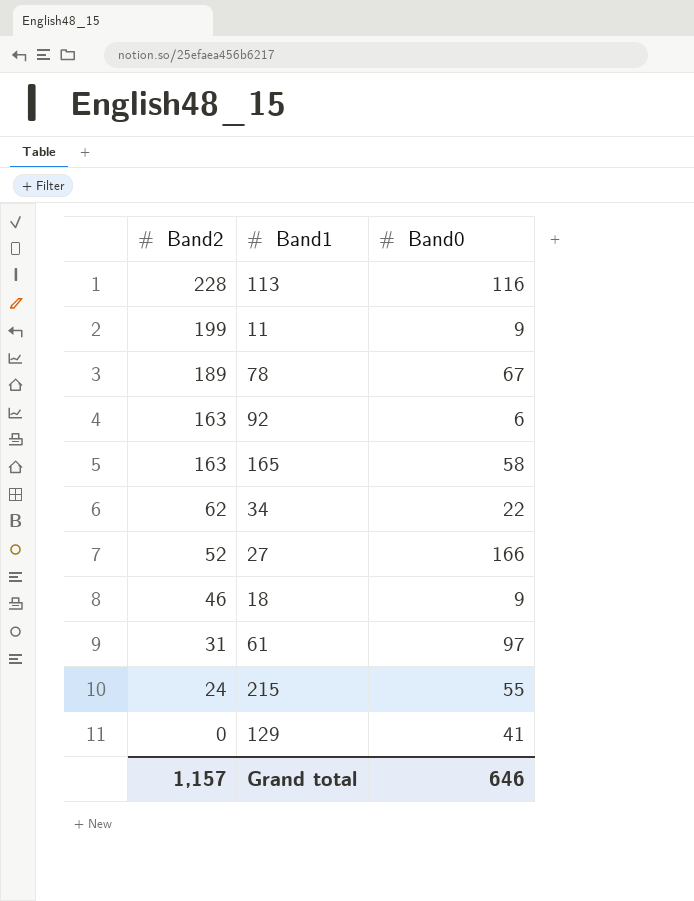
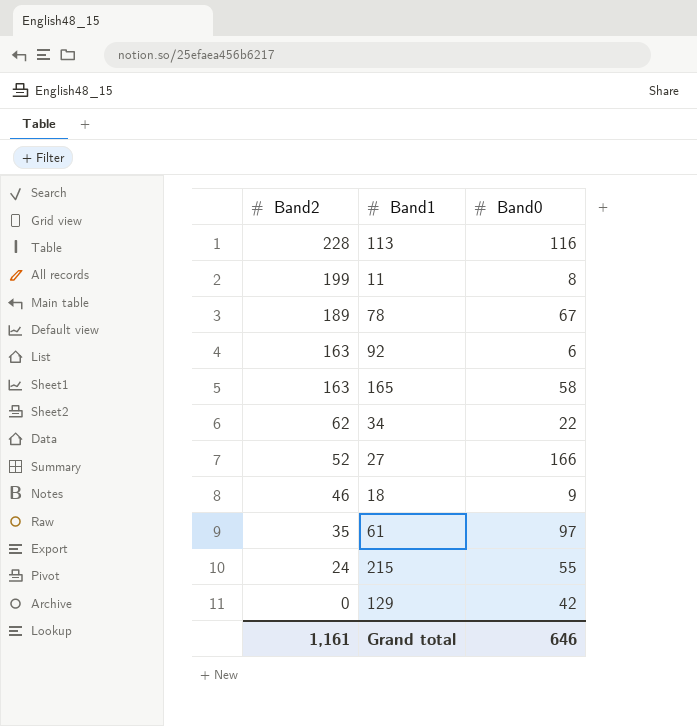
11 | Band0: 9 -> 8
61 | Band2: 31 -> 35
129 | Band0: 41 -> 42
Grand total | Band2: 1,157 -> 1,161

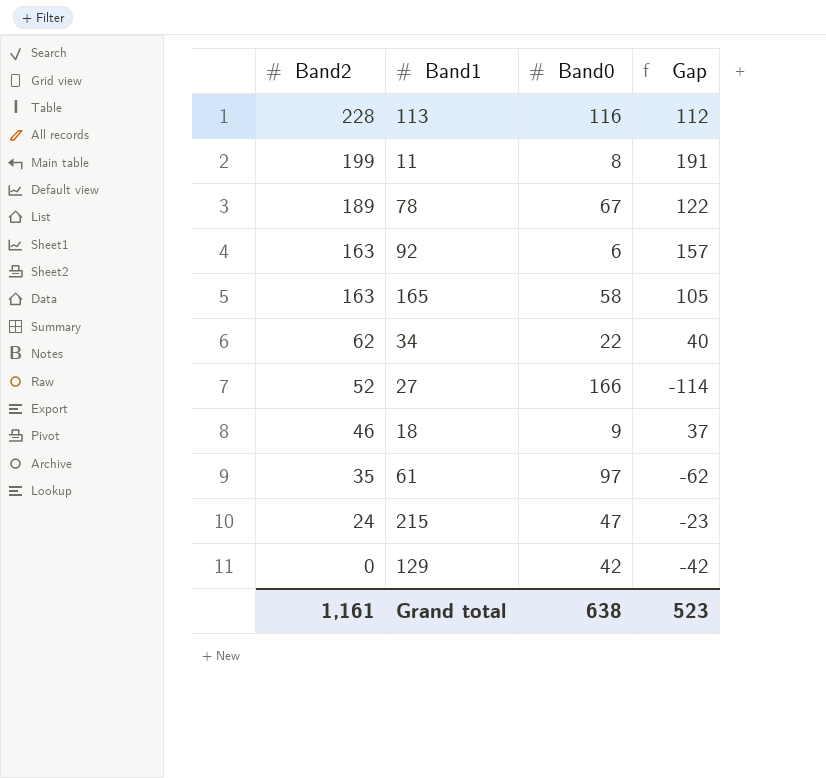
column Gap | formula: none -> [Band2] - [Band0]
215 | Band0: 55 -> 47
Grand total | Band0: 646 -> 638

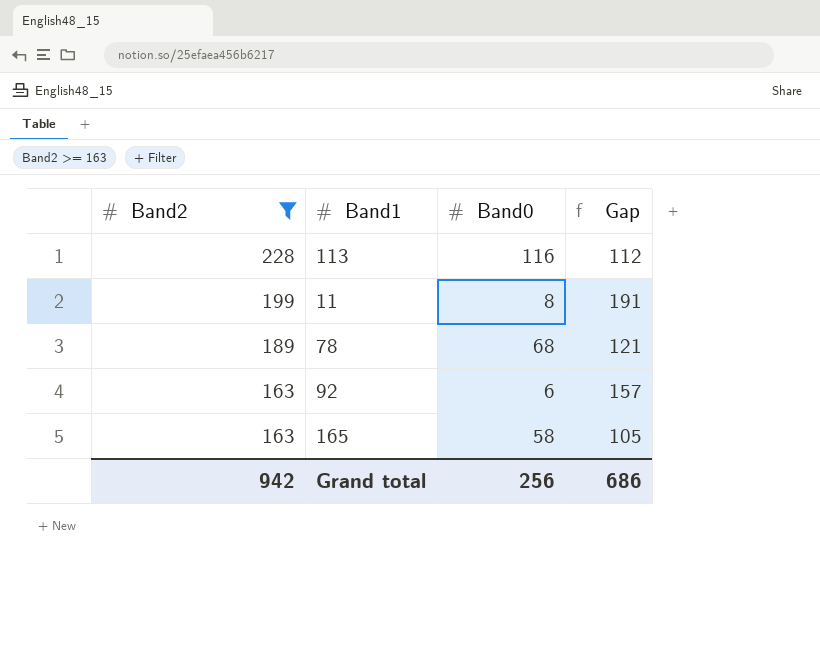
filter: none -> Band2 >= 163
78 | Band0: 67 -> 68
78 | Gap: 122 -> 121
Grand total | Band2: 1,161 -> 942
Grand total | Band0: 638 -> 256
Grand total | Gap: 523 -> 686

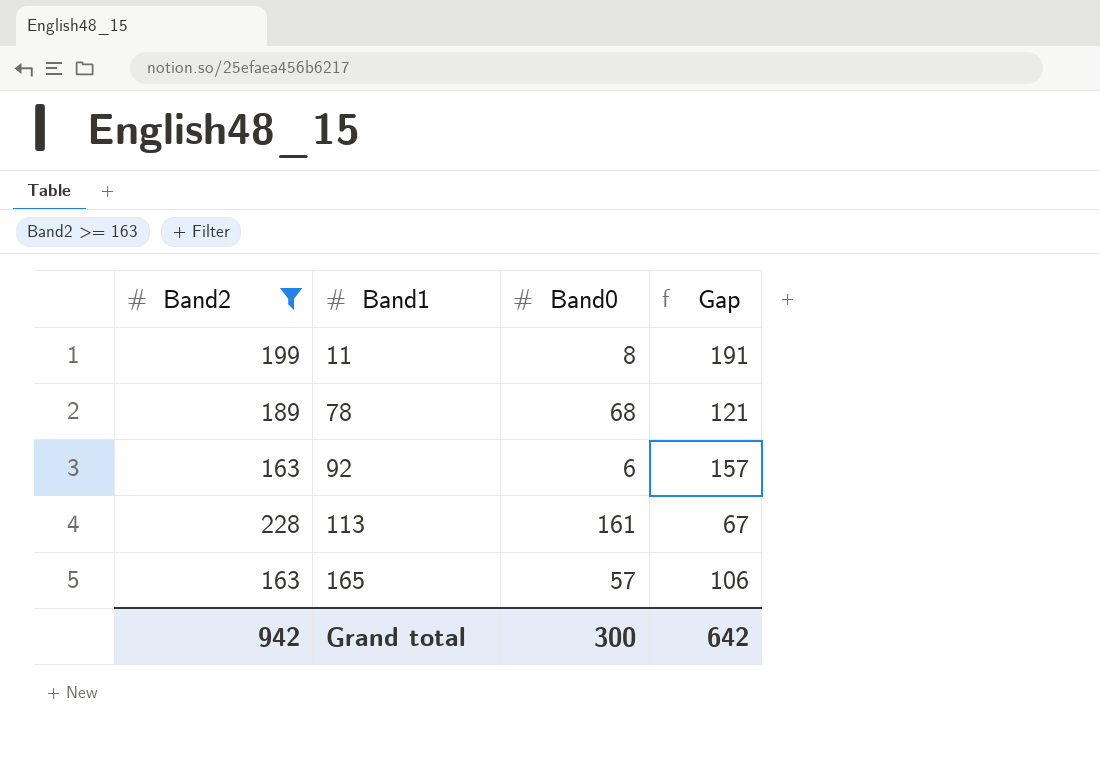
row order: Band2 descending -> Band1 ascending
113 | Band0: 116 -> 161
113 | Gap: 112 -> 67
165 | Band0: 58 -> 57
165 | Gap: 105 -> 106
Grand total | Band0: 256 -> 300
Grand total | Gap: 686 -> 642

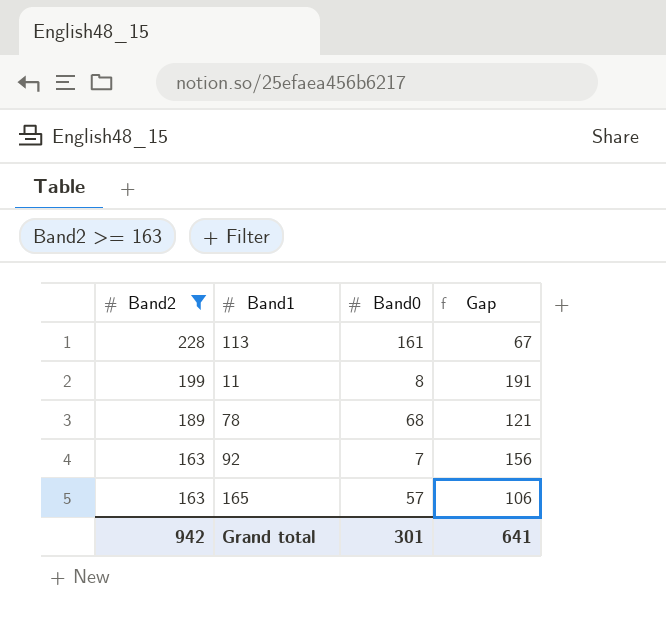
row order: Band1 ascending -> Band2 descending
92 | Band0: 6 -> 7
92 | Gap: 157 -> 156
Grand total | Band0: 300 -> 301
Grand total | Gap: 642 -> 641

